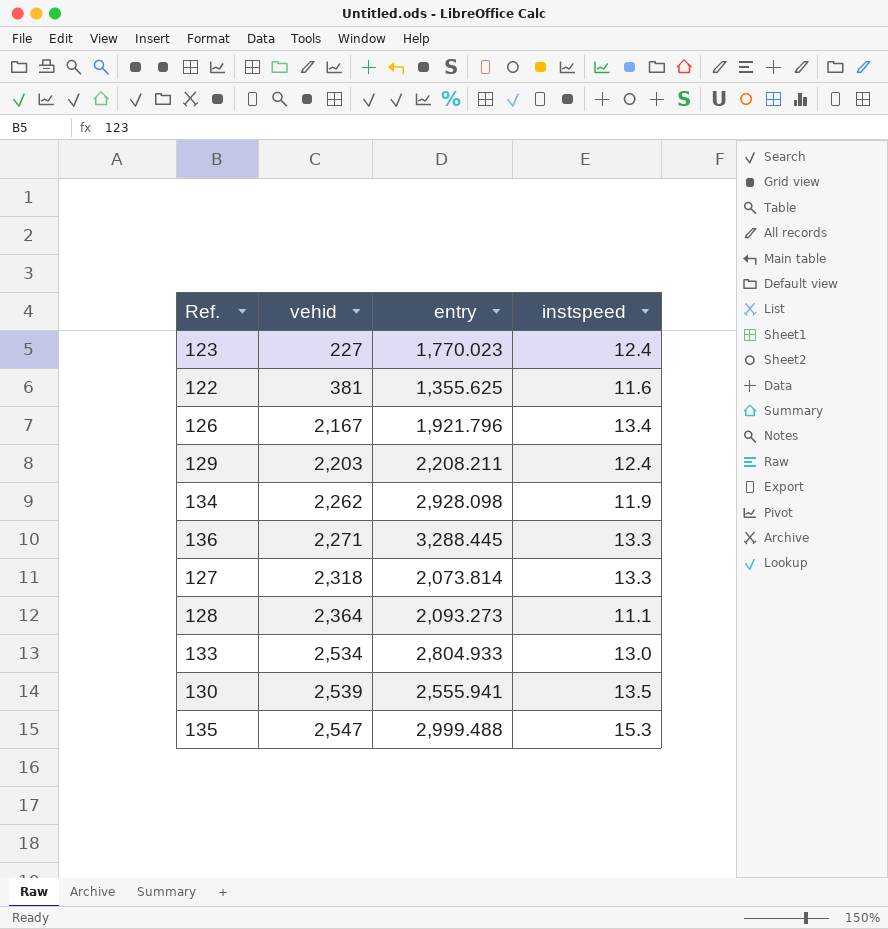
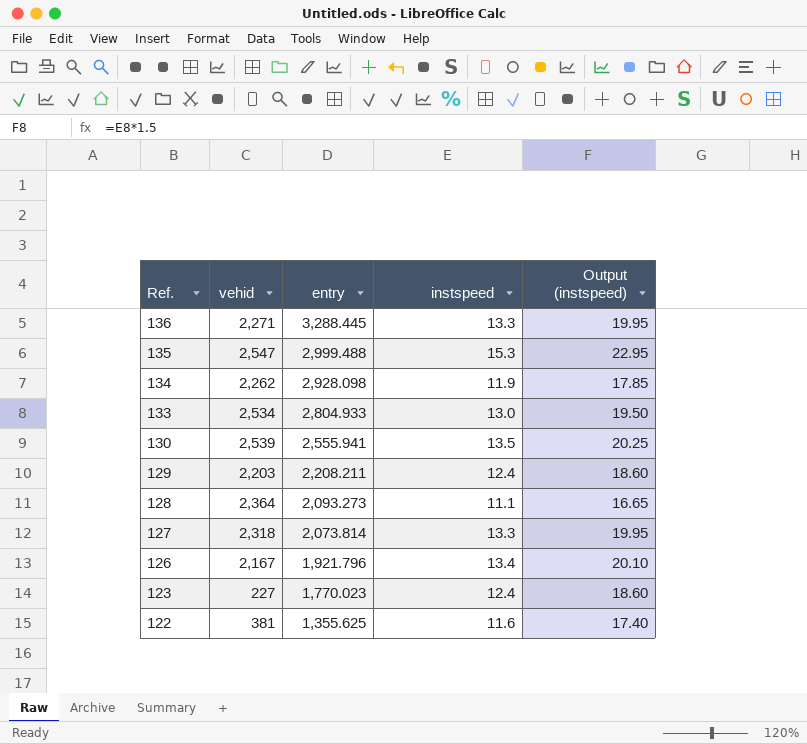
row order: vehid ascending -> Ref. descending
column Output (instspeed) | formula: none -> [instspeed] * 1.5

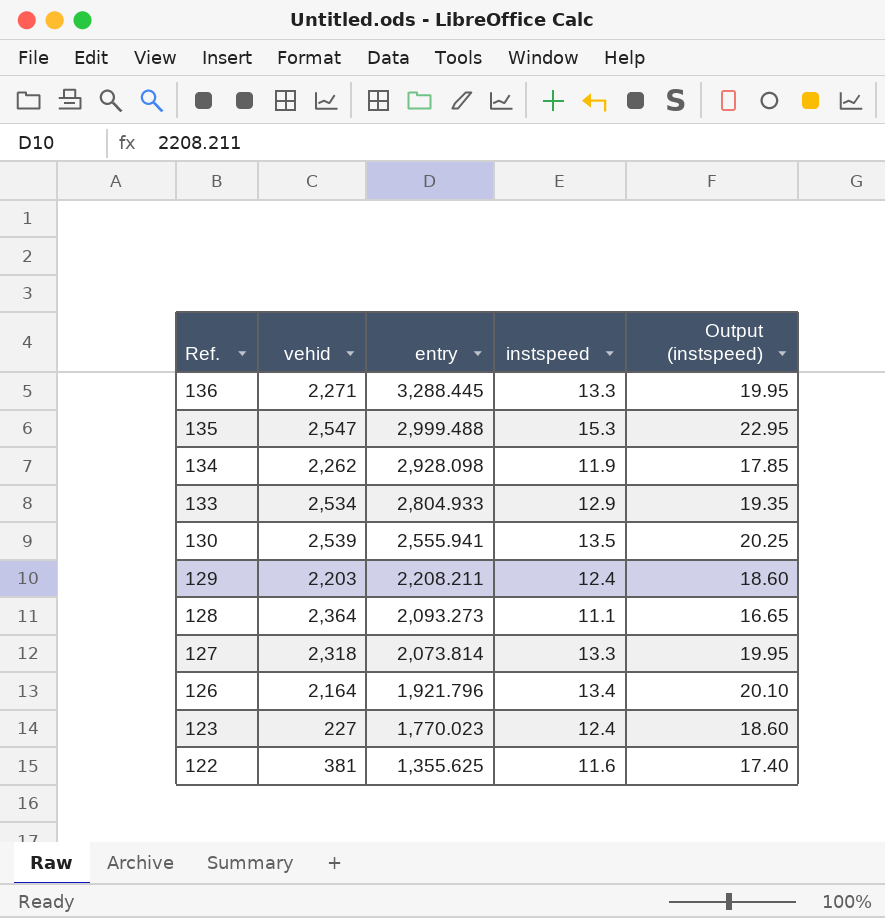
133 | instspeed: 13.0 -> 12.9
133 | Output (instspeed): 19.50 -> 19.35
126 | vehid: 2,167 -> 2,164

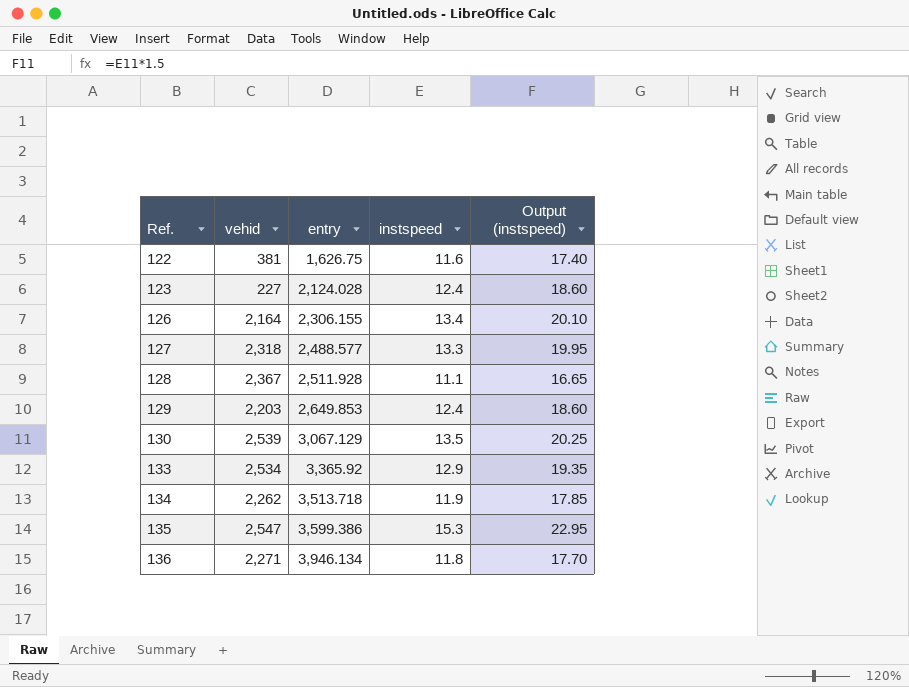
row order: Ref. descending -> Ref. ascending
122 | entry: 1,355.625 -> 1,626.75
123 | entry: 1,770.023 -> 2,124.028
126 | entry: 1,921.796 -> 2,306.155
127 | entry: 2,073.814 -> 2,488.577
128 | vehid: 2,364 -> 2,367
128 | entry: 2,093.273 -> 2,511.928
129 | entry: 2,208.211 -> 2,649.853
130 | entry: 2,555.941 -> 3,067.129
133 | entry: 2,804.933 -> 3,365.92
134 | entry: 2,928.098 -> 3,513.718
135 | entry: 2,999.488 -> 3,599.386
136 | entry: 3,288.445 -> 3,946.134
136 | instspeed: 13.3 -> 11.8
136 | Output (instspeed): 19.95 -> 17.70

